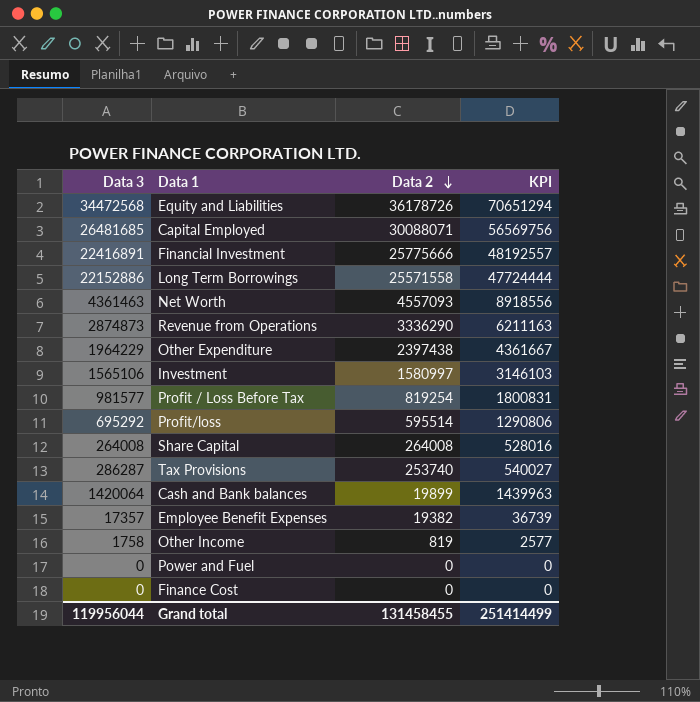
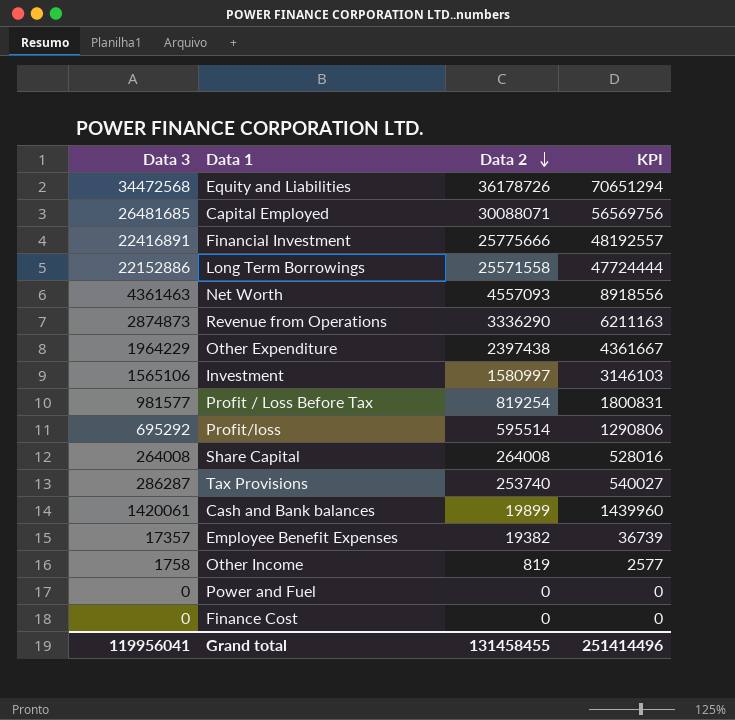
Cash and Bank balances | Data 3: 1420064 -> 1420061
Cash and Bank balances | KPI: 1439963 -> 1439960
Grand total | Data 3: 119956044 -> 119956041
Grand total | KPI: 251414499 -> 251414496

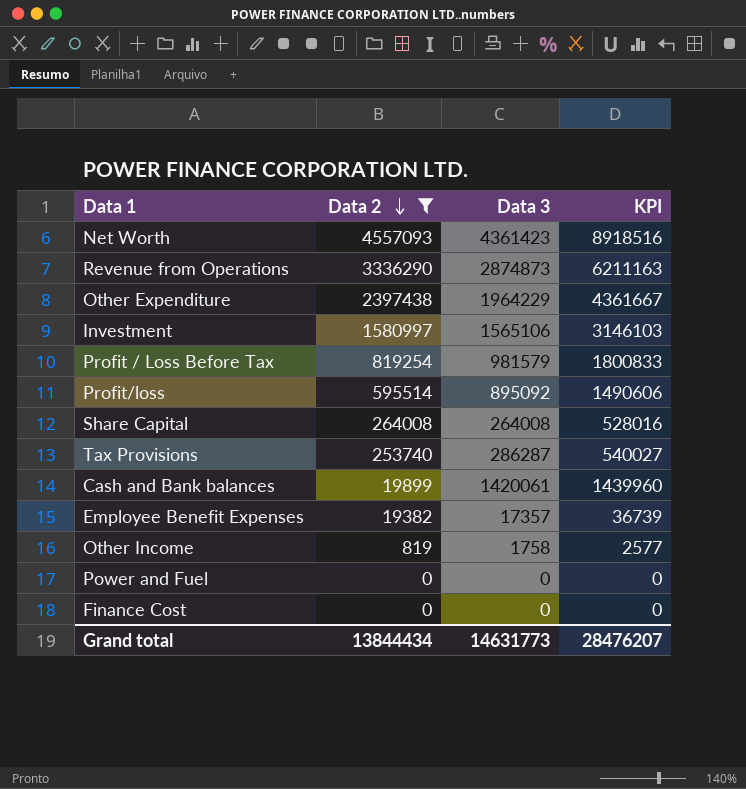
filter: none -> Data 2 <= 4557093
column Data 3 | position: 1 -> 3
Net Worth | Data 3: 4361463 -> 4361423
Net Worth | KPI: 8918556 -> 8918516
Profit / Loss Before Tax | Data 3: 981577 -> 981579
Profit / Loss Before Tax | KPI: 1800831 -> 1800833
Profit/loss | Data 3: 695292 -> 895092
Profit/loss | KPI: 1290806 -> 1490606
Grand total | Data 2: 131458455 -> 13844434
Grand total | Data 3: 119956041 -> 14631773
Grand total | KPI: 251414496 -> 28476207

